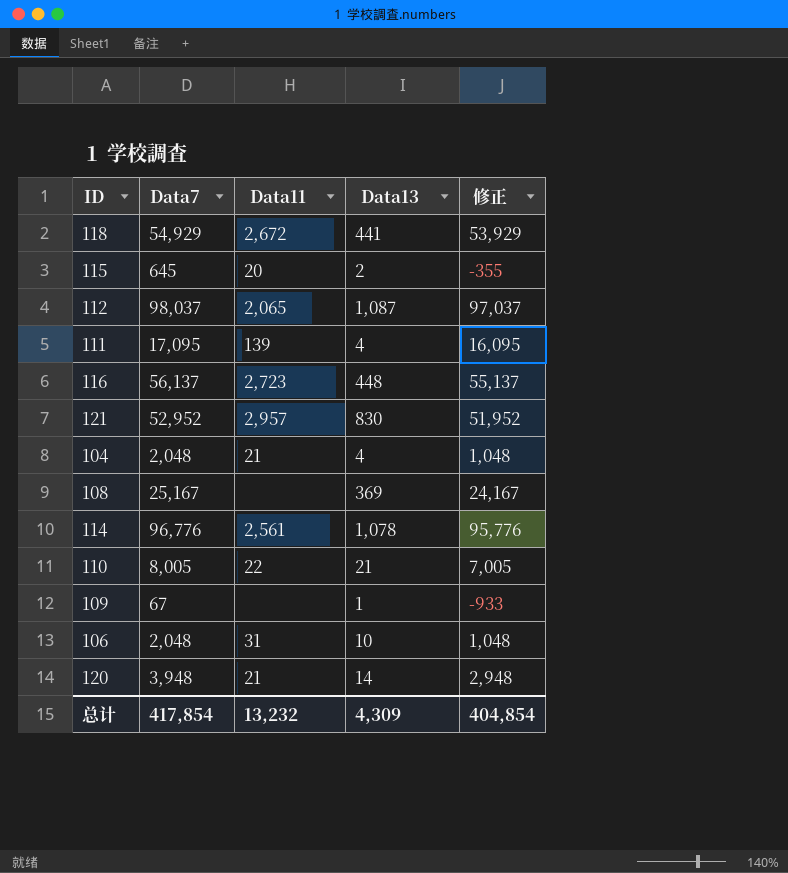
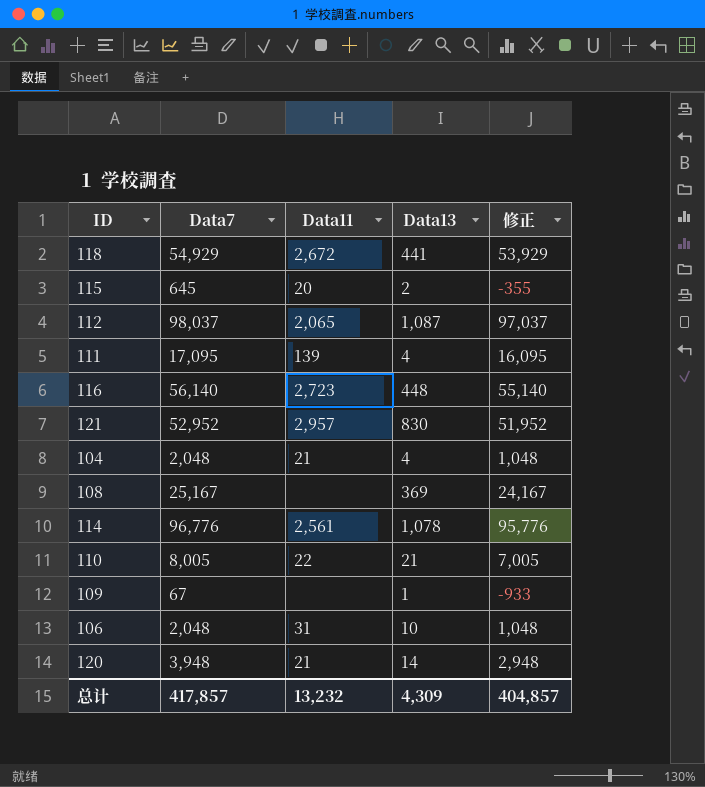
116 | Data7: 56,137 -> 56,140
116 | 修正: 55,137 -> 55,140
总计 | Data7: 417,854 -> 417,857
总计 | 修正: 404,854 -> 404,857

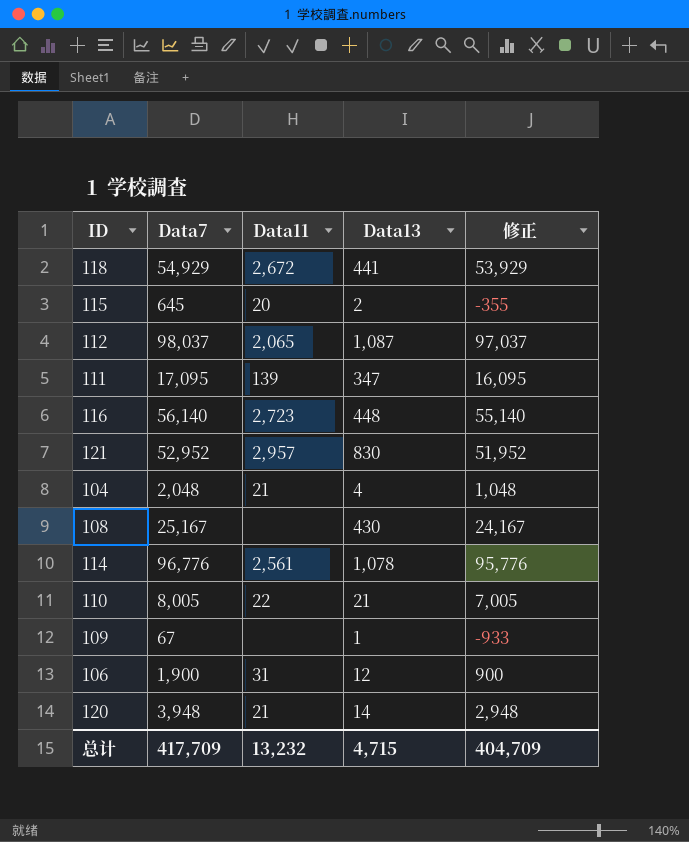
111 | Data13: 4 -> 347
108 | Data13: 369 -> 430
106 | Data7: 2,048 -> 1,900
106 | Data13: 10 -> 12
106 | 修正: 1,048 -> 900
总计 | Data7: 417,857 -> 417,709
总计 | Data13: 4,309 -> 4,715
总计 | 修正: 404,857 -> 404,709

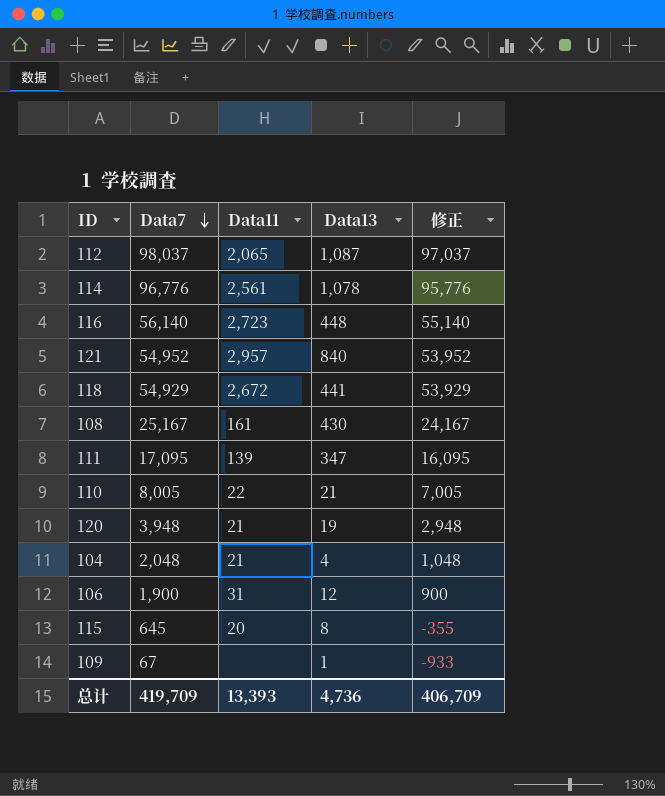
row order: none -> Data7 descending
121 | Data7: 52,952 -> 54,952
121 | Data13: 830 -> 840
121 | 修正: 51,952 -> 53,952
108 | Data11: none -> 161
120 | Data13: 14 -> 19
115 | Data13: 2 -> 8
总计 | Data7: 417,709 -> 419,709
总计 | Data11: 13,232 -> 13,393
总计 | Data13: 4,715 -> 4,736
总计 | 修正: 404,709 -> 406,709

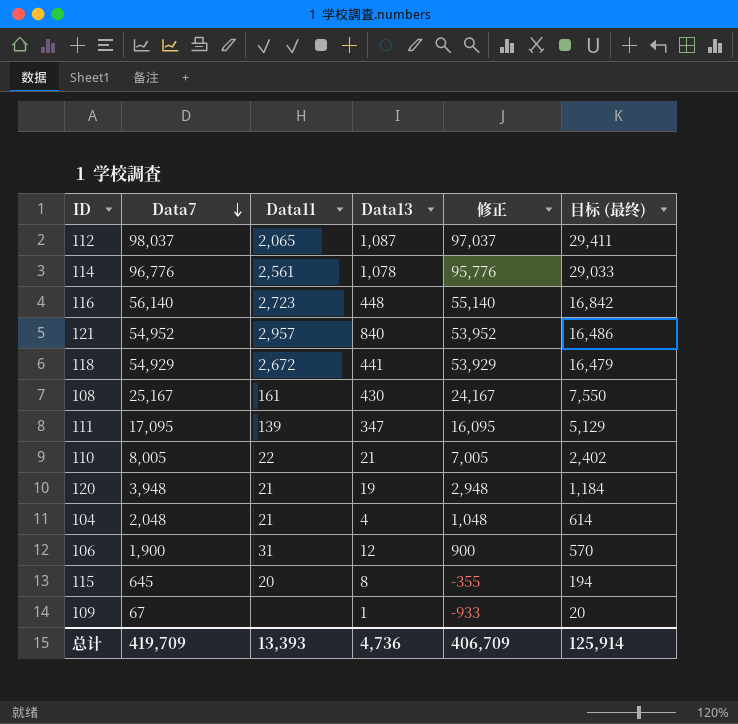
column 目标 (最终) | formula: none -> [Data7] * 0.3

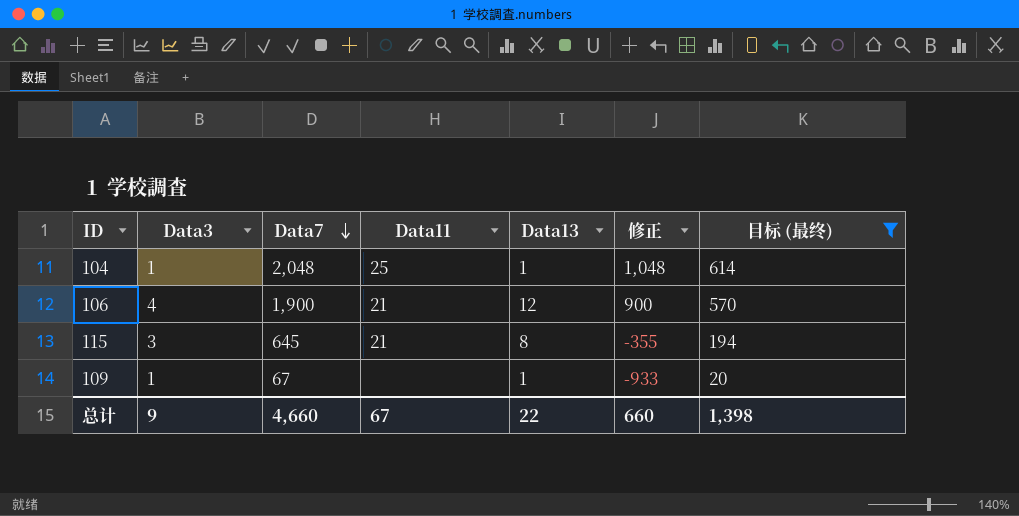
filter: none -> 目标 (最终) <= 614
column Data3 | position: none -> 2
104 | Data11: 21 -> 25
104 | Data13: 4 -> 1
106 | Data11: 31 -> 21
115 | Data11: 20 -> 21
总计 | Data7: 419,709 -> 4,660
总计 | Data11: 13,393 -> 67
总计 | Data13: 4,736 -> 22
总计 | 修正: 406,709 -> 660
总计 | 目标 (最终): 125,914 -> 1,398

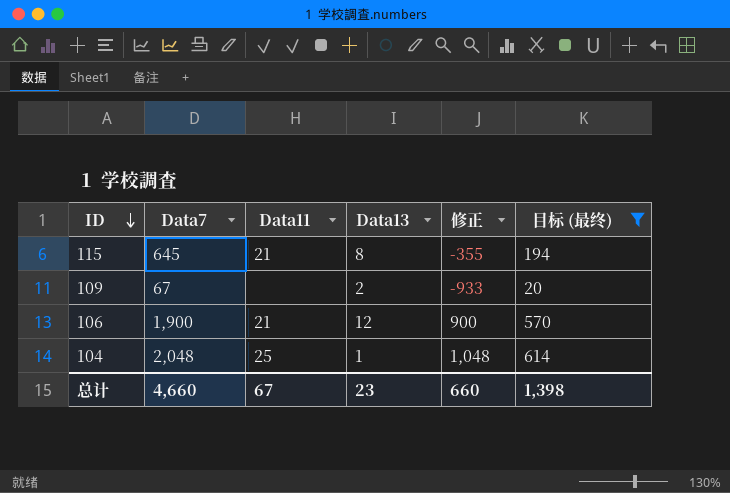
row order: Data7 descending -> ID descending
column Data3 | position: 2 -> none
109 | Data13: 1 -> 2
总计 | Data13: 22 -> 23

